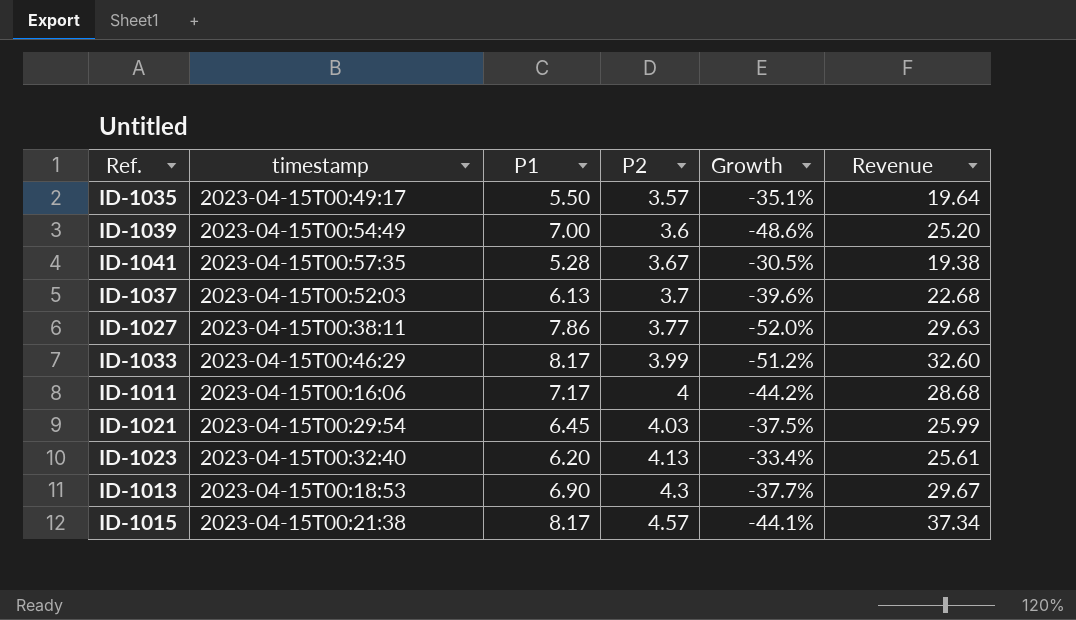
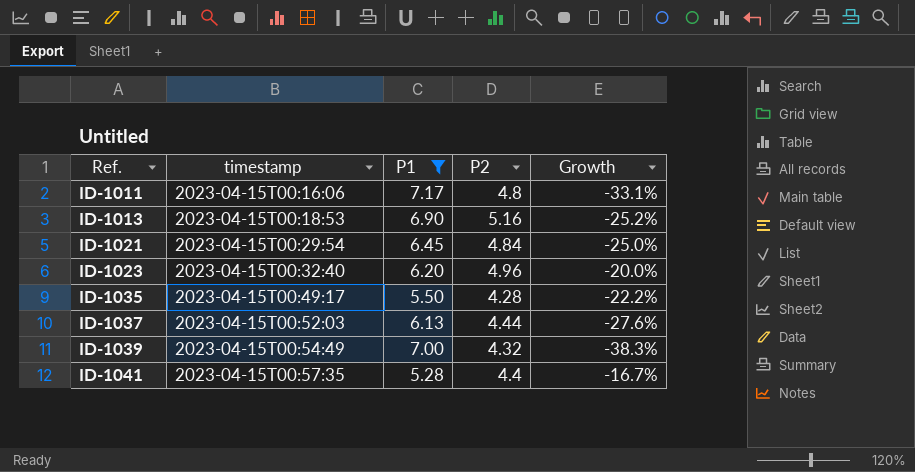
filter: none -> P1 <= 7.17
row order: P2 ascending -> Ref. ascending
column Revenue | formula: [P1] * [P2] -> none
ID-1011 | P2: 4 -> 4.8
ID-1011 | Growth: -44.2% -> -33.1%
ID-1013 | P2: 4.3 -> 5.16
ID-1013 | Growth: -37.7% -> -25.2%
ID-1021 | P2: 4.03 -> 4.84
ID-1021 | Growth: -37.5% -> -25.0%
ID-1023 | P2: 4.13 -> 4.96
ID-1023 | Growth: -33.4% -> -20.0%
ID-1035 | P2: 3.57 -> 4.28
ID-1035 | Growth: -35.1% -> -22.2%
ID-1037 | P2: 3.7 -> 4.44
ID-1037 | Growth: -39.6% -> -27.6%
ID-1039 | P2: 3.6 -> 4.32
ID-1039 | Growth: -48.6% -> -38.3%
ID-1041 | P2: 3.67 -> 4.4
ID-1041 | Growth: -30.5% -> -16.7%

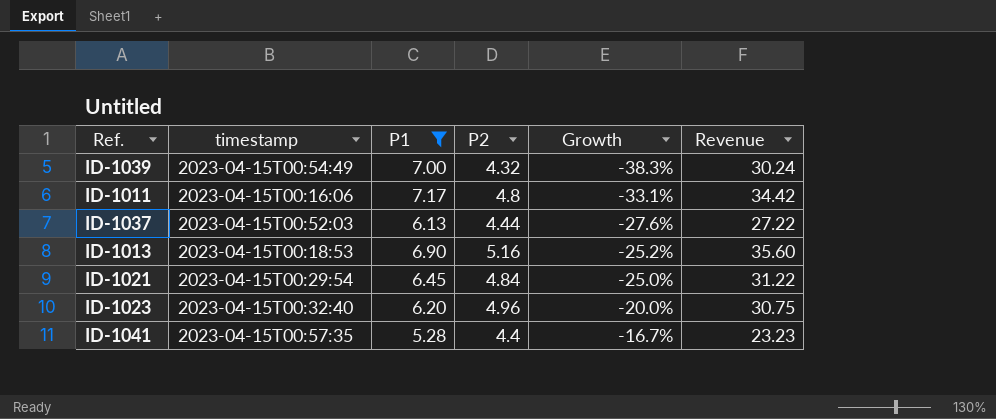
row order: Ref. ascending -> Growth ascending
column Revenue | formula: none -> [P1] * [P2]
row ID-1035: 2023-04-15T00:49:17 | 5.50 | 4.28 | -22.2% -> none

